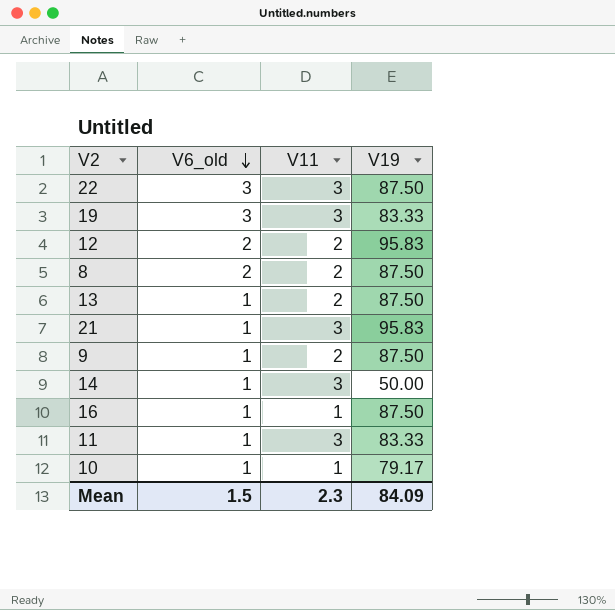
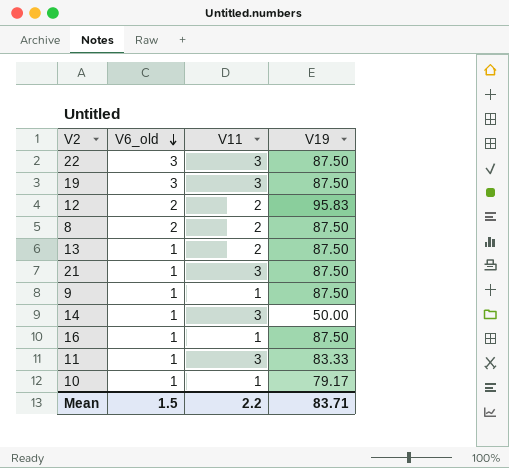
19 | V19: 83.33 -> 87.50
21 | V19: 95.83 -> 87.50
9 | V11: 2 -> 1
Mean | V11: 2.3 -> 2.2
Mean | V19: 84.09 -> 83.71

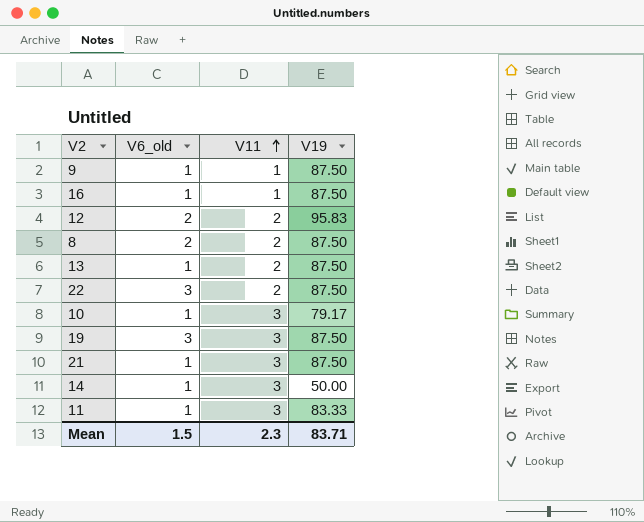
row order: V6_old descending -> V11 ascending
22 | V11: 3 -> 2
10 | V11: 1 -> 3
Mean | V11: 2.2 -> 2.3

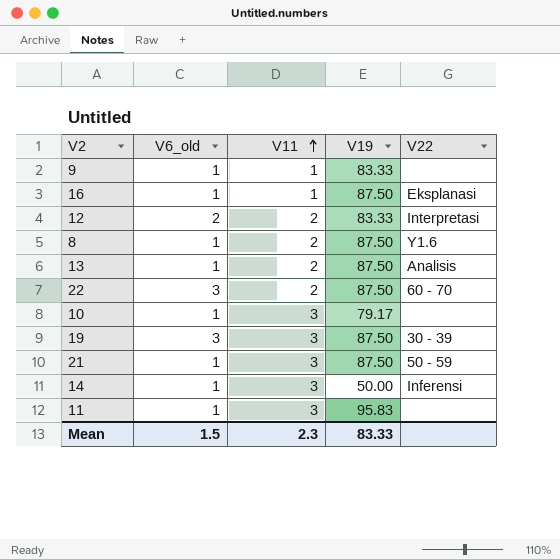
column V22 | position: none -> 5
9 | V19: 87.50 -> 83.33
12 | V19: 95.83 -> 83.33
8 | V6_old: 2 -> 1
11 | V19: 83.33 -> 95.83
Mean | V19: 83.71 -> 83.33

